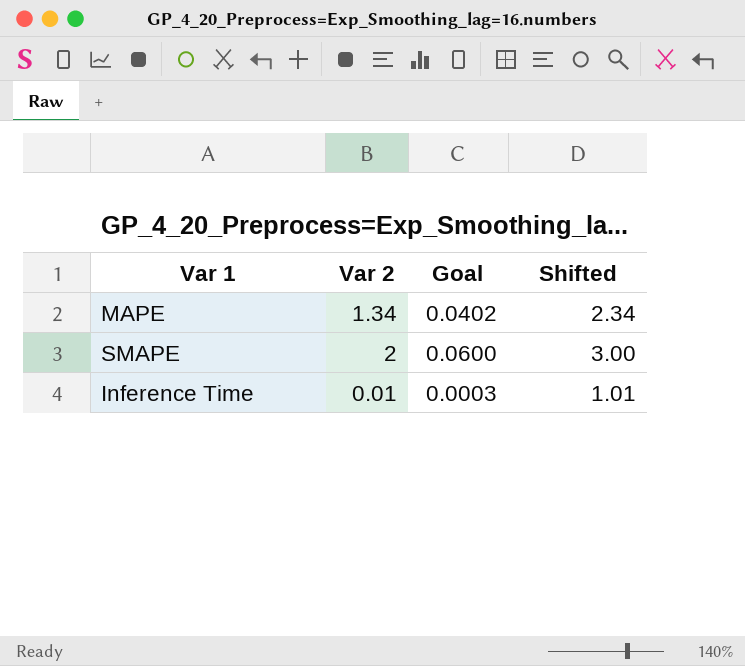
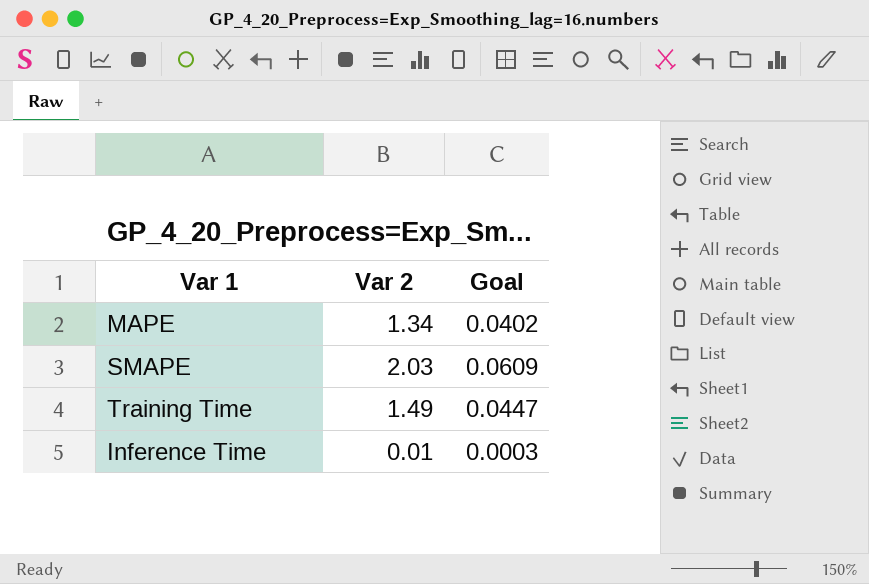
column Shifted | formula: [Var 2] + 1 -> none
SMAPE | Var 2: 2 -> 2.03
SMAPE | Goal: 0.0600 -> 0.0609
row Training Time: none -> 1.49 | 0.0447

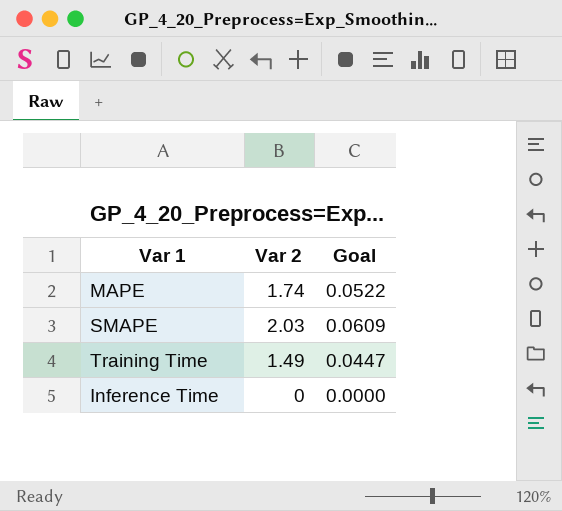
MAPE | Var 2: 1.34 -> 1.74
MAPE | Goal: 0.0402 -> 0.0522
Inference Time | Var 2: 0.01 -> 0
Inference Time | Goal: 0.0003 -> 0.0000

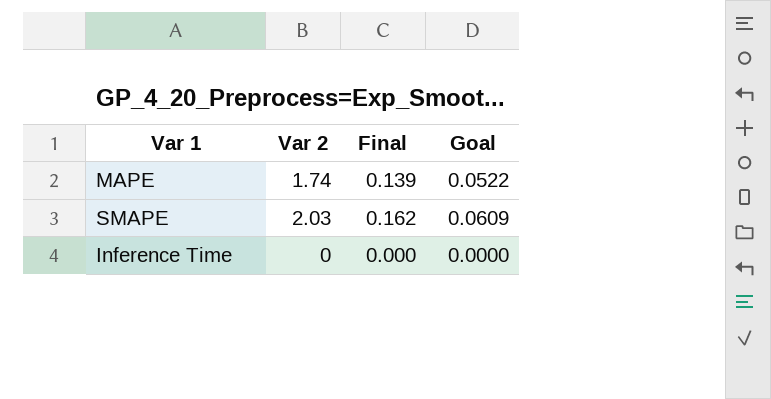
column Final | formula: none -> [Var 2] * 0.08
row Training Time: 1.49 | 0.0447 -> none

